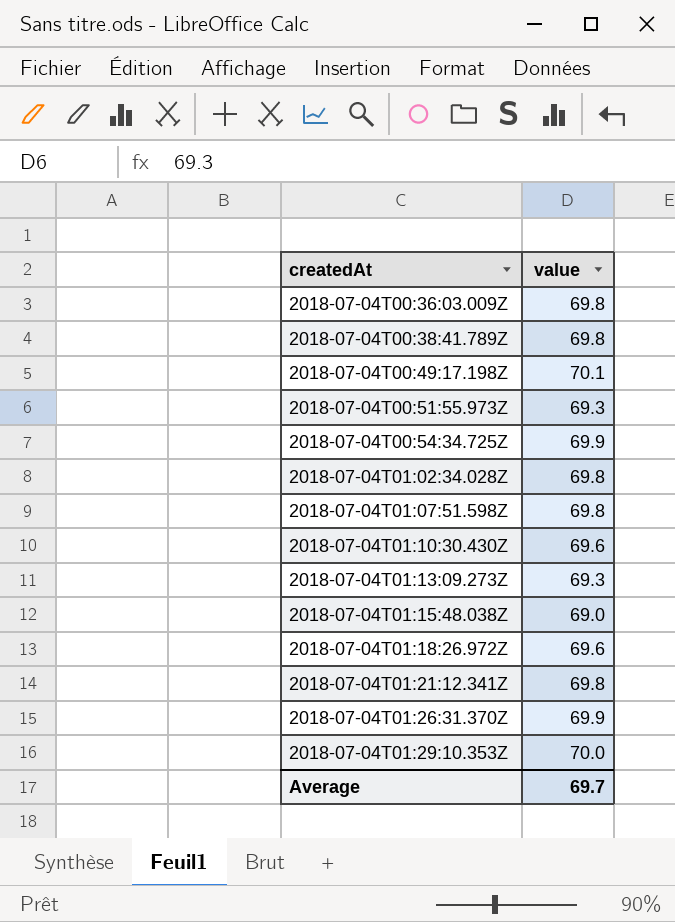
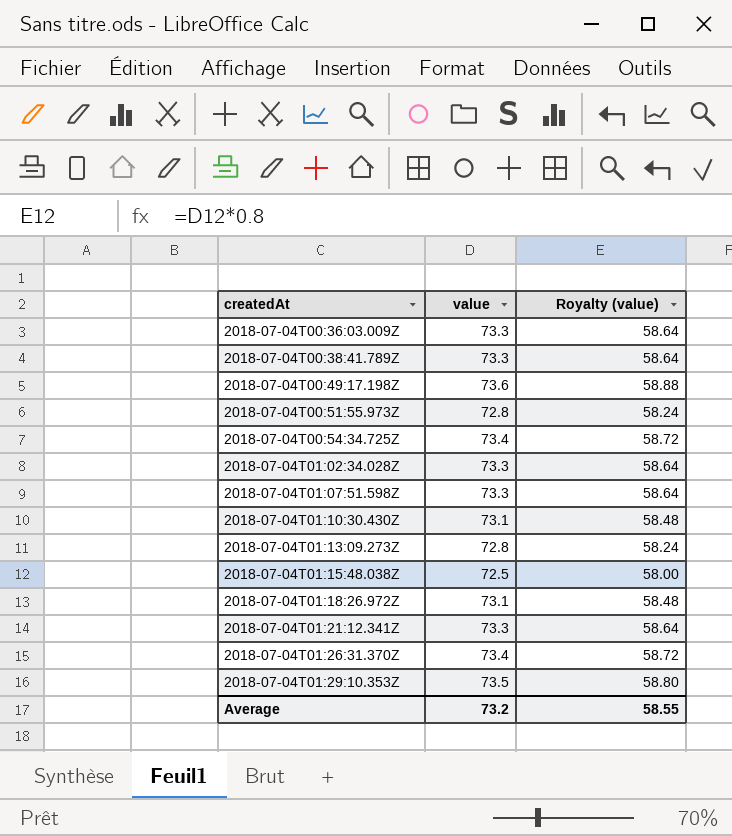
column Royalty (value) | formula: none -> [value] * 0.8
2018-07-04T00:36:03.009Z | value: 69.8 -> 73.3
2018-07-04T00:38:41.789Z | value: 69.8 -> 73.3
2018-07-04T00:49:17.198Z | value: 70.1 -> 73.6
2018-07-04T00:51:55.973Z | value: 69.3 -> 72.8
2018-07-04T00:54:34.725Z | value: 69.9 -> 73.4
2018-07-04T01:02:34.028Z | value: 69.8 -> 73.3
2018-07-04T01:07:51.598Z | value: 69.8 -> 73.3
2018-07-04T01:10:30.430Z | value: 69.6 -> 73.1
2018-07-04T01:13:09.273Z | value: 69.3 -> 72.8
2018-07-04T01:15:48.038Z | value: 69.0 -> 72.5
2018-07-04T01:18:26.972Z | value: 69.6 -> 73.1
2018-07-04T01:21:12.341Z | value: 69.8 -> 73.3
2018-07-04T01:26:31.370Z | value: 69.9 -> 73.4
2018-07-04T01:29:10.353Z | value: 70.0 -> 73.5
Average | value: 69.7 -> 73.2

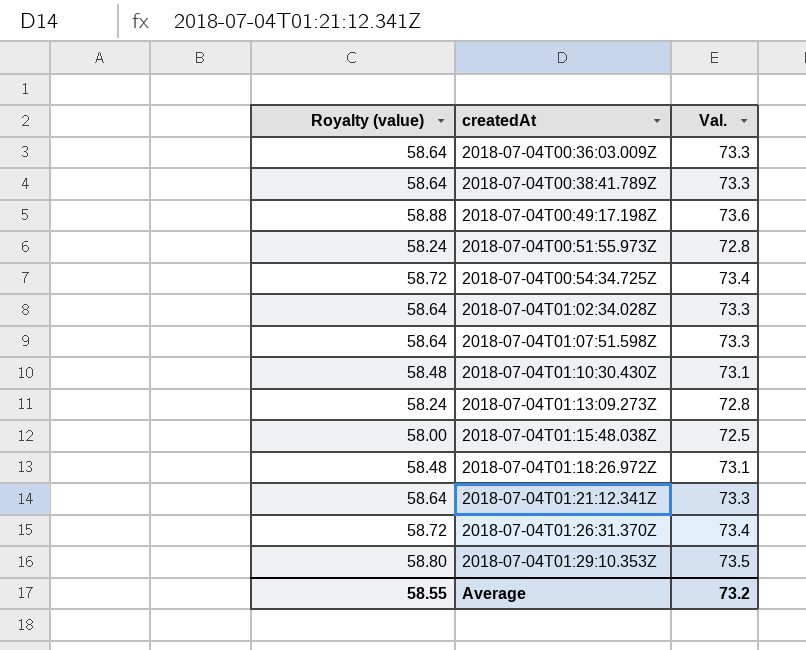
column Royalty (value) | position: 3 -> 1
column name: value -> Val.

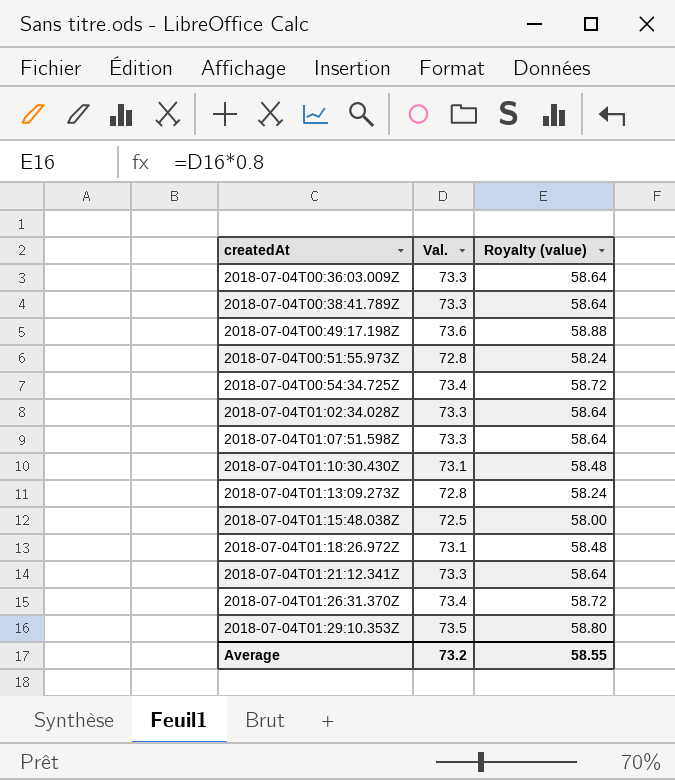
column Royalty (value) | position: 1 -> 3

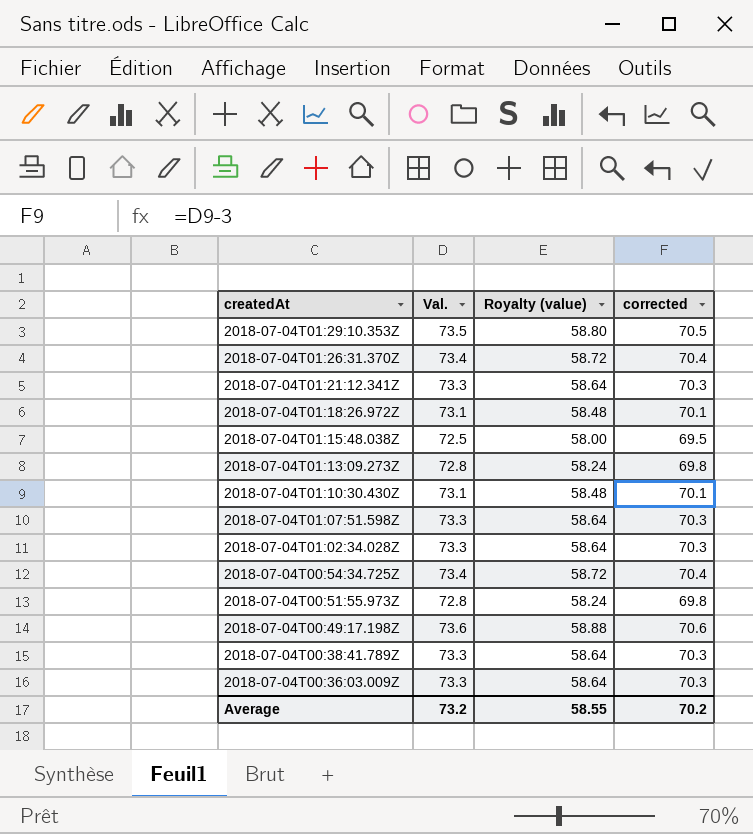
row order: createdAt ascending -> createdAt descending
column corrected | formula: none -> [Val.] - 3

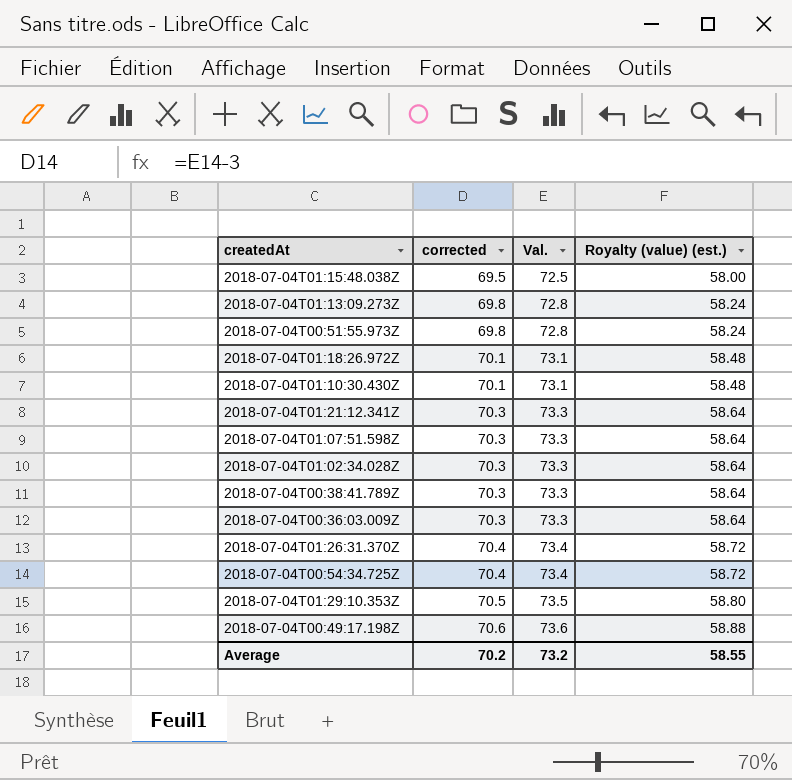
row order: createdAt descending -> corrected ascending
column corrected | position: 4 -> 2
column name: Royalty (value) -> Royalty (value) (est.)

